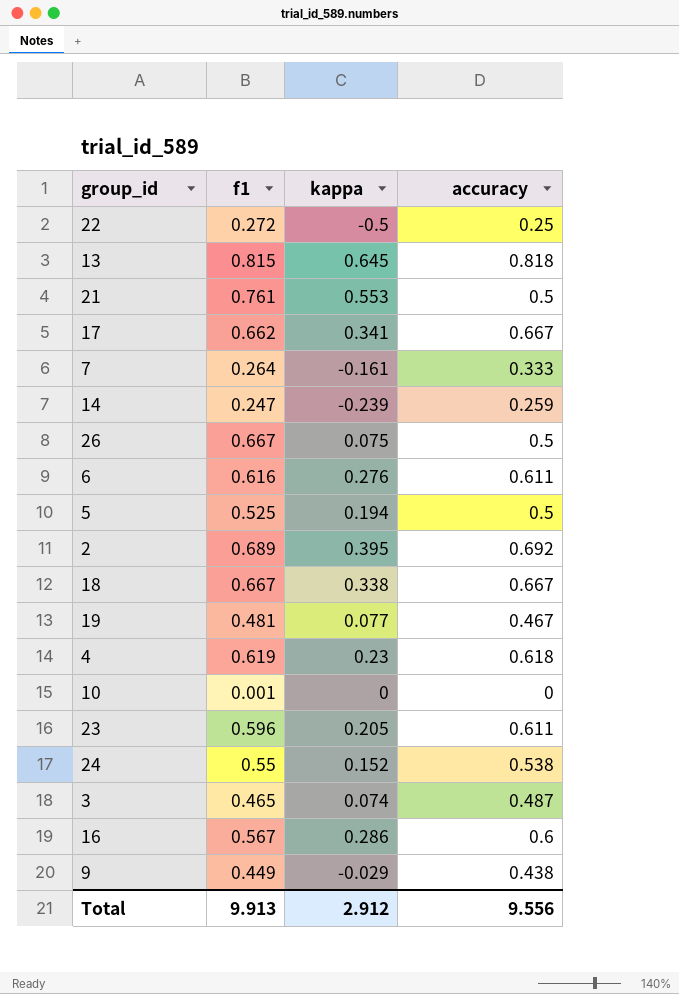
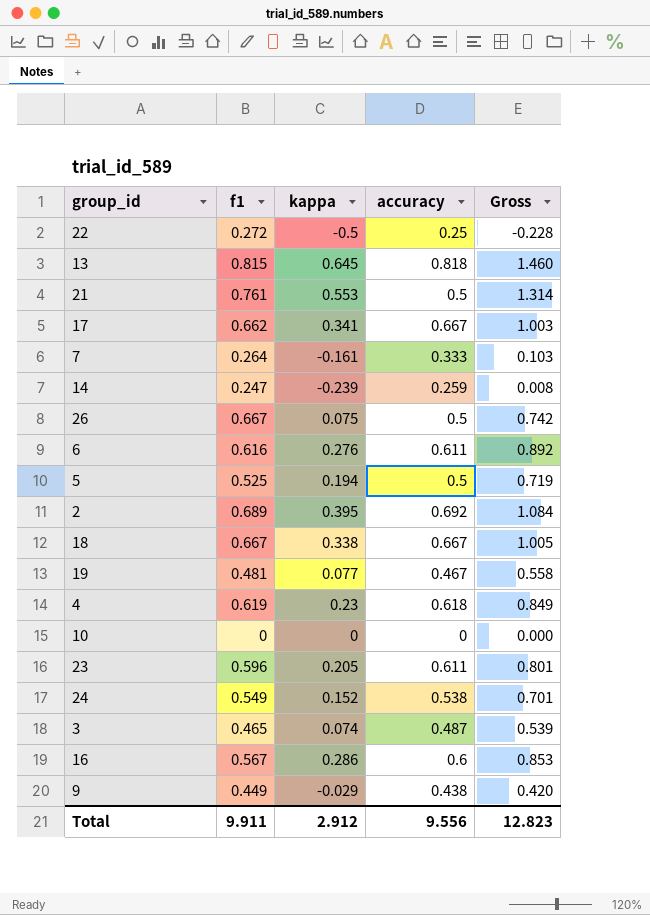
column Gross | formula: none -> [f1] + [kappa]
10 | f1: 0.001 -> 0
24 | f1: 0.55 -> 0.549
Total | f1: 9.913 -> 9.911

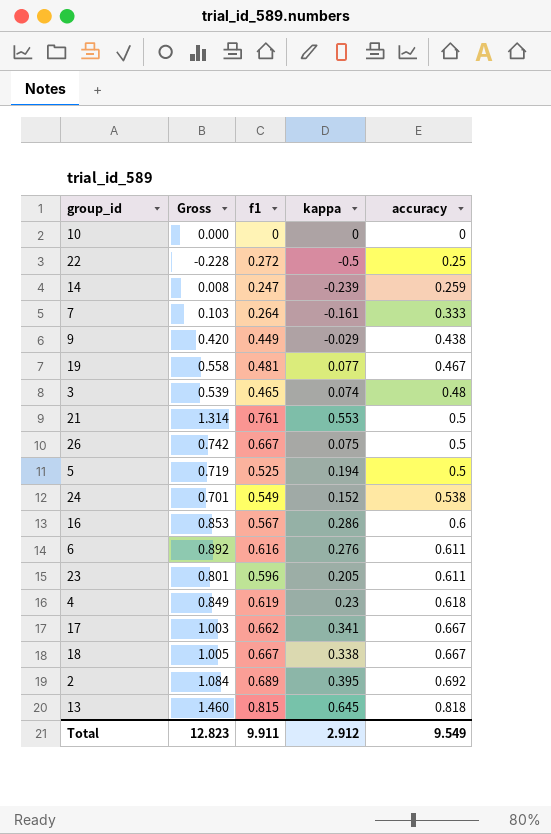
row order: none -> accuracy ascending
column Gross | position: 5 -> 2
3 | accuracy: 0.487 -> 0.48
Total | accuracy: 9.556 -> 9.549

